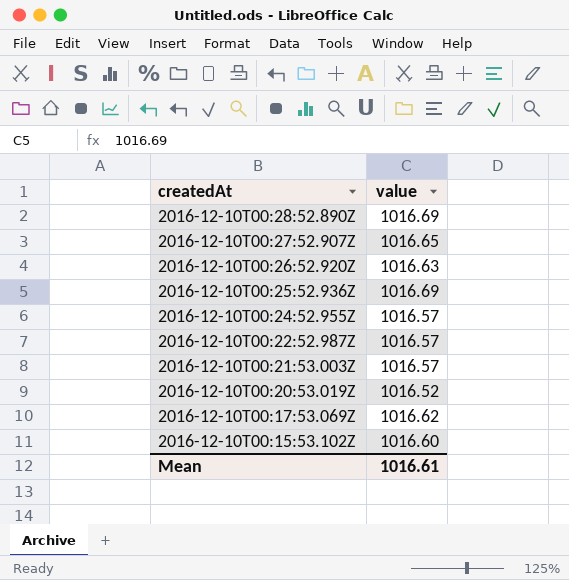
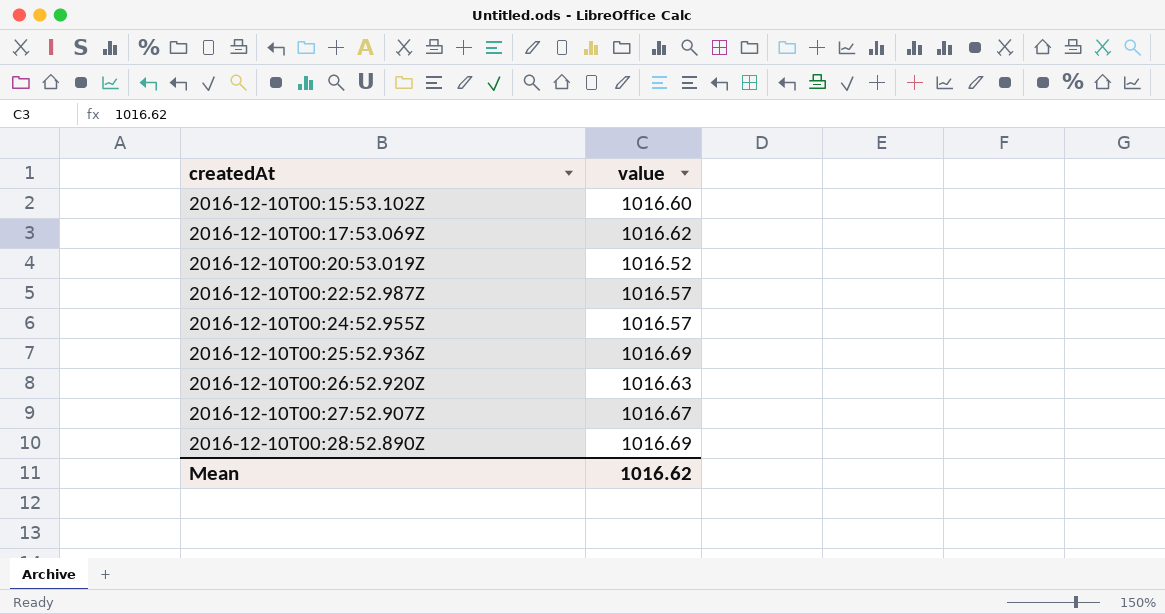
row order: createdAt descending -> createdAt ascending
row 2016-12-10T00:21:53.003Z: 1016.57 -> none
2016-12-10T00:27:52.907Z | value: 1016.65 -> 1016.67
Mean | value: 1016.61 -> 1016.62

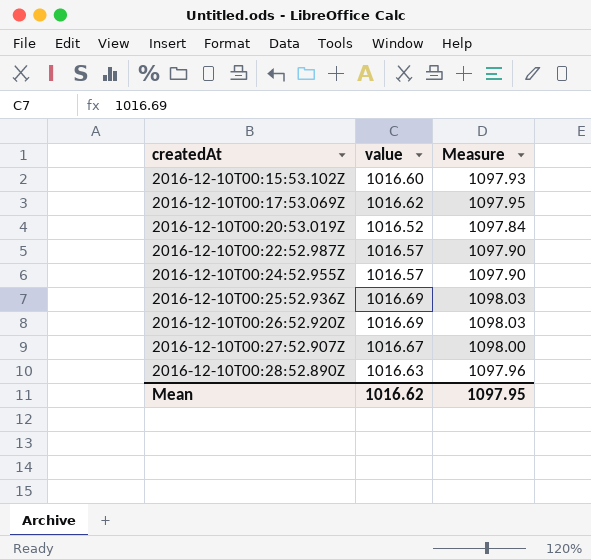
column Measure | formula: none -> [value] * 1.08
2016-12-10T00:26:52.920Z | value: 1016.63 -> 1016.69
2016-12-10T00:28:52.890Z | value: 1016.69 -> 1016.63

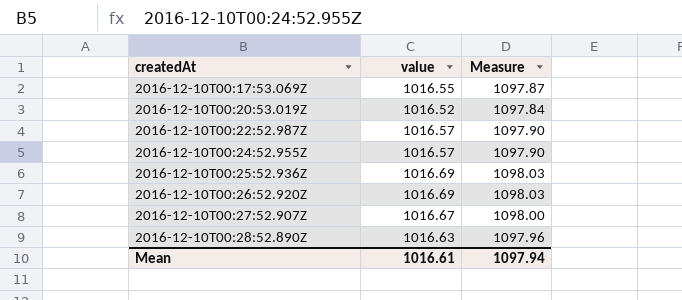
row 2016-12-10T00:15:53.102Z: 1016.60 | 1097.93 -> none
2016-12-10T00:17:53.069Z | value: 1016.62 -> 1016.55
2016-12-10T00:17:53.069Z | Measure: 1097.95 -> 1097.87
Mean | value: 1016.62 -> 1016.61
Mean | Measure: 1097.95 -> 1097.94

